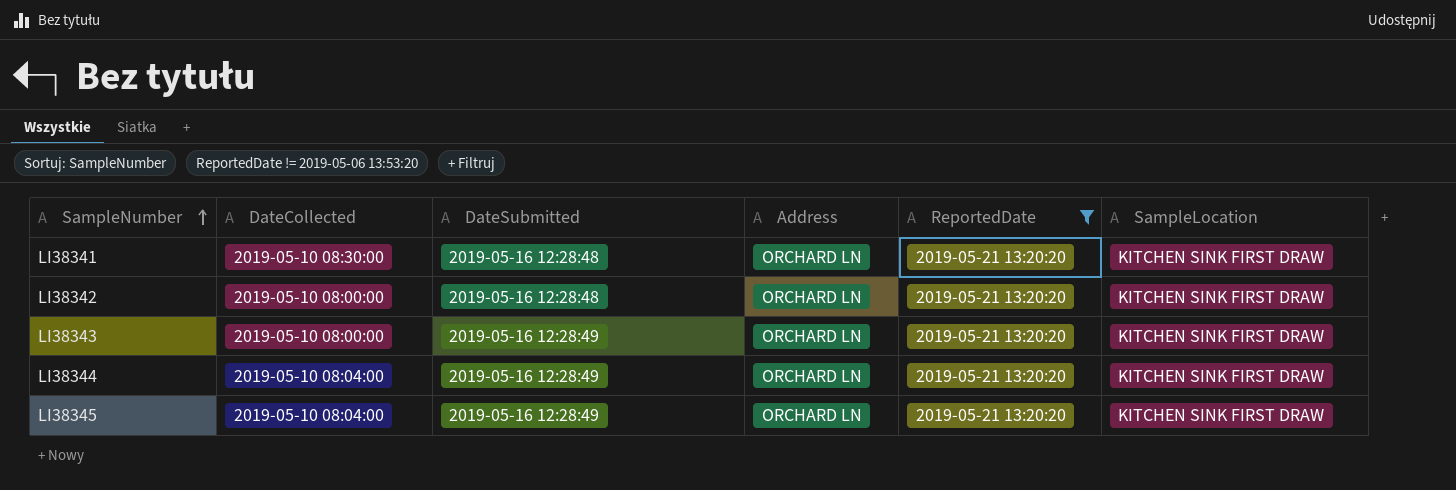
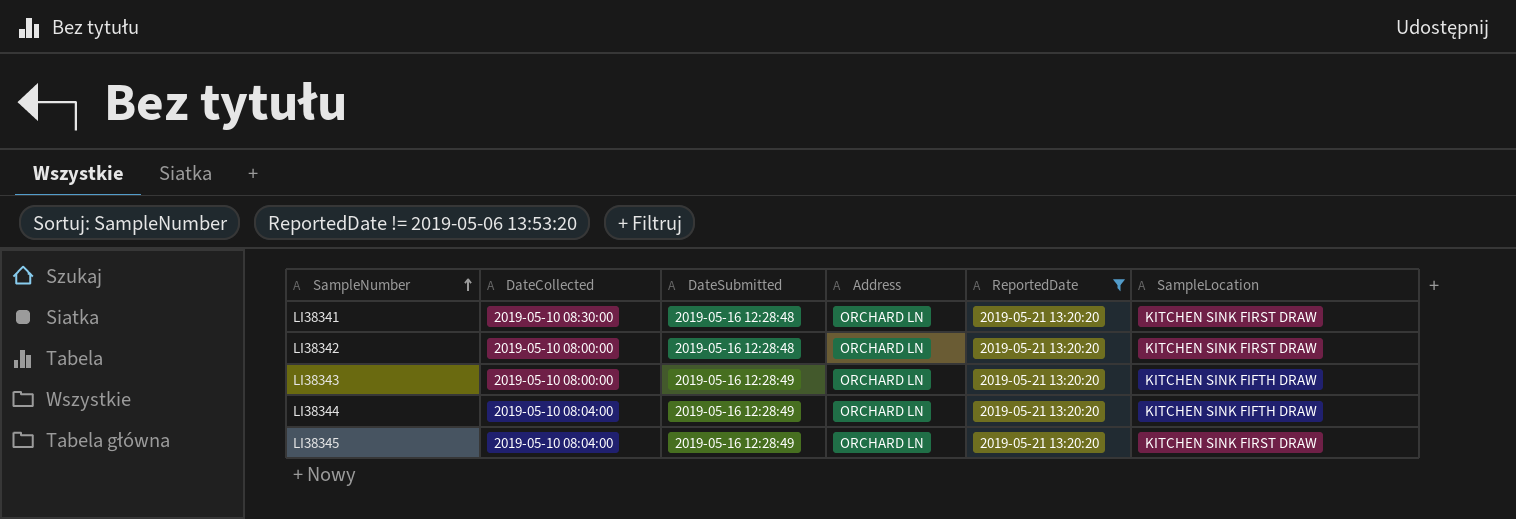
LI38343 | SampleLocation: KITCHEN SINK FIRST DRAW -> KITCHEN SINK FIFTH DRAW
LI38344 | SampleLocation: KITCHEN SINK FIRST DRAW -> KITCHEN SINK FIFTH DRAW

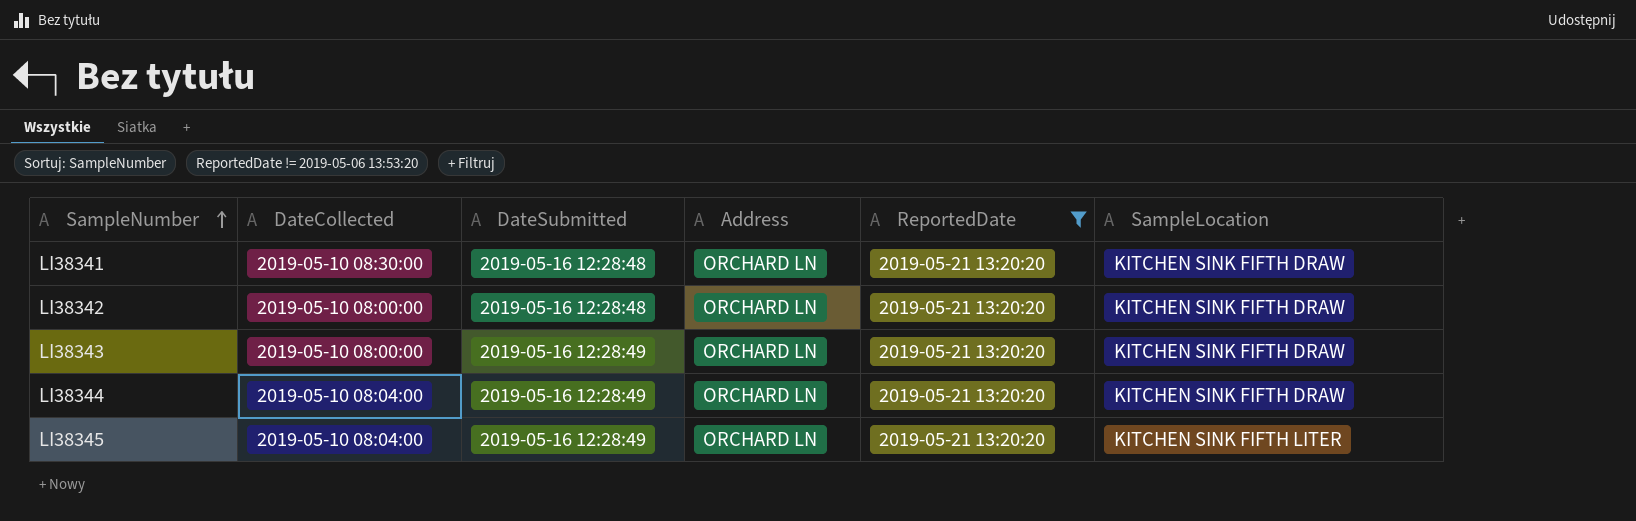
LI38341 | SampleLocation: KITCHEN SINK FIRST DRAW -> KITCHEN SINK FIFTH DRAW
LI38342 | SampleLocation: KITCHEN SINK FIRST DRAW -> KITCHEN SINK FIFTH DRAW
LI38345 | SampleLocation: KITCHEN SINK FIRST DRAW -> KITCHEN SINK FIFTH LITER

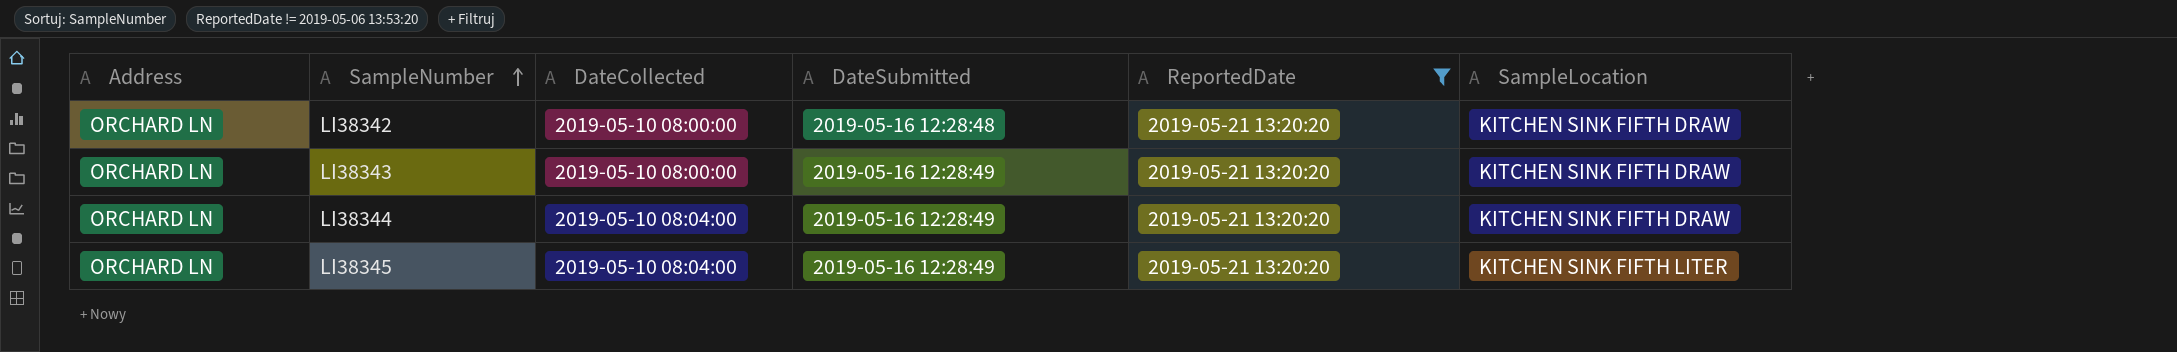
column Address | position: 4 -> 1
row LI38341: 2019-05-10 08:30:00 | 2019-05-16 12:28:48 | ORCHARD LN | 2019-05-21 13:20:20 | KITCHEN SINK FIFTH DRAW -> none

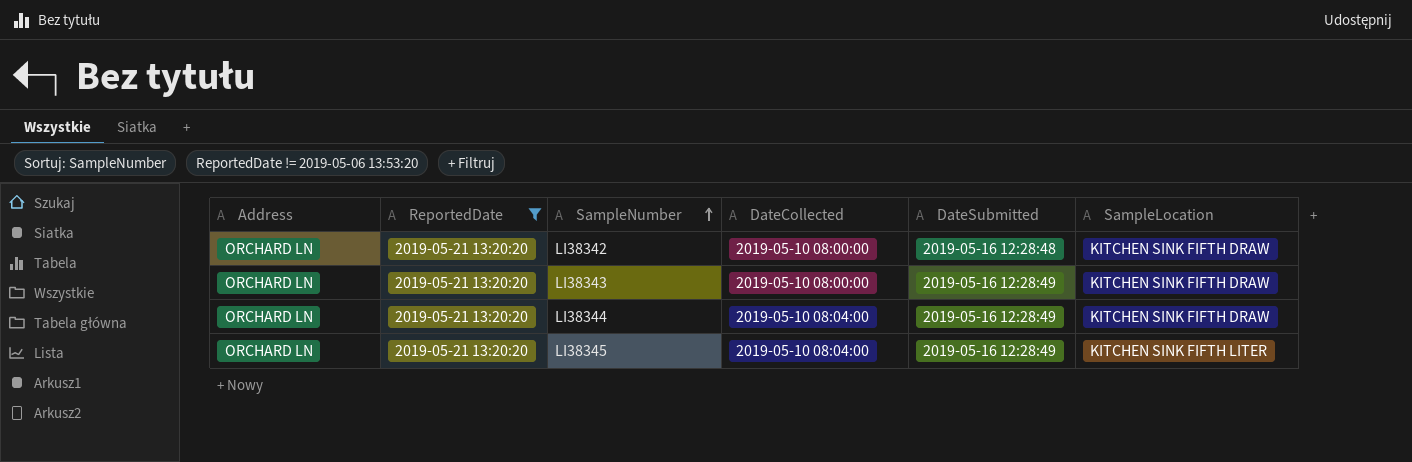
column ReportedDate | position: 5 -> 2

